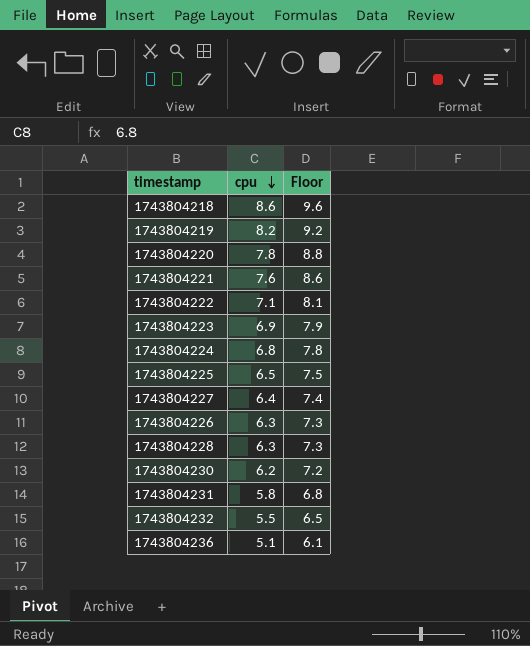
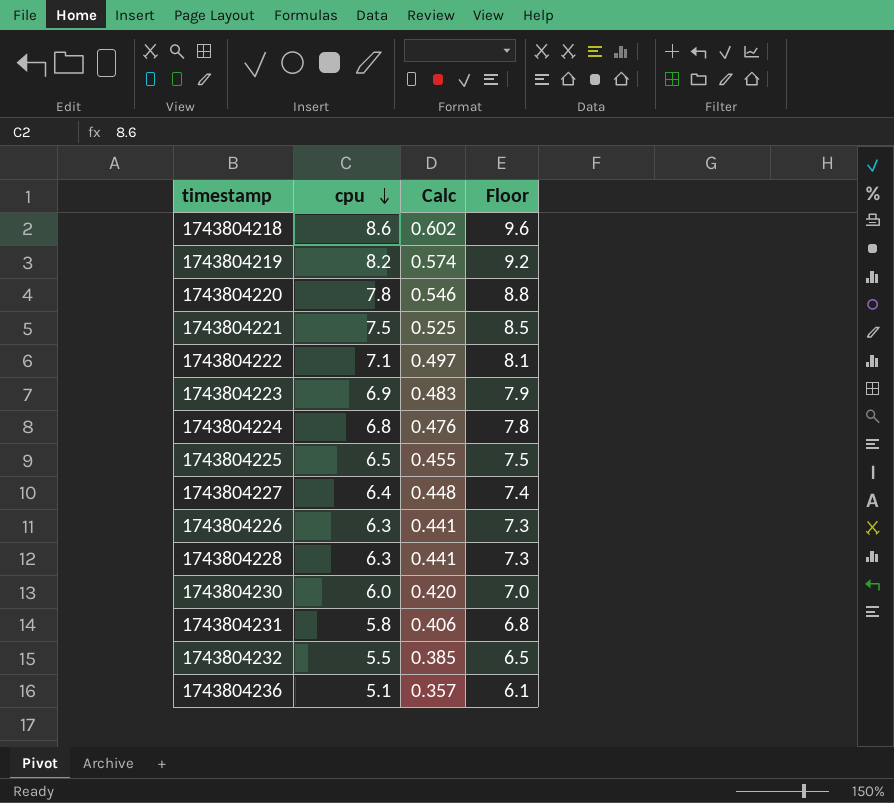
column Calc | formula: none -> [cpu] * 0.07
1743804221 | cpu: 7.6 -> 7.5
1743804221 | Floor: 8.6 -> 8.5
1743804230 | cpu: 6.2 -> 6.0
1743804230 | Floor: 7.2 -> 7.0

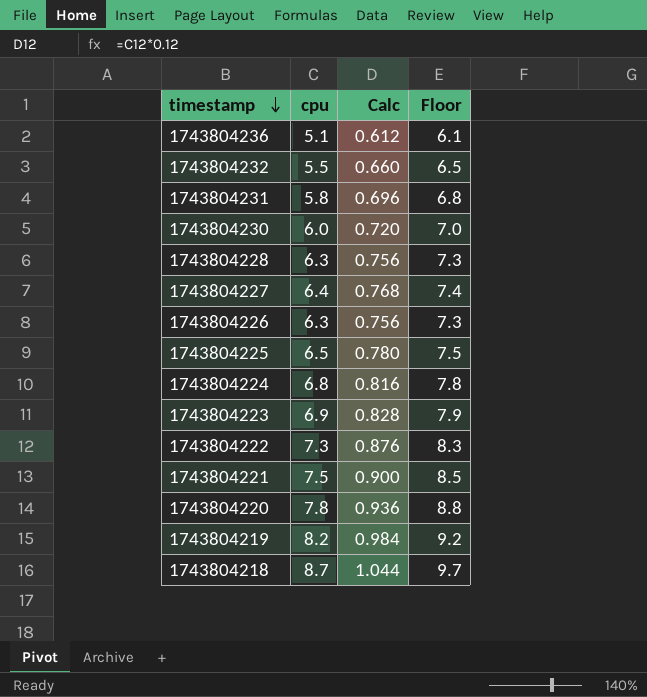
row order: cpu descending -> timestamp descending
column Calc | formula: [cpu] * 0.07 -> [cpu] * 0.12
1743804222 | cpu: 7.1 -> 7.3
1743804222 | Floor: 8.1 -> 8.3
1743804218 | cpu: 8.6 -> 8.7
1743804218 | Floor: 9.6 -> 9.7

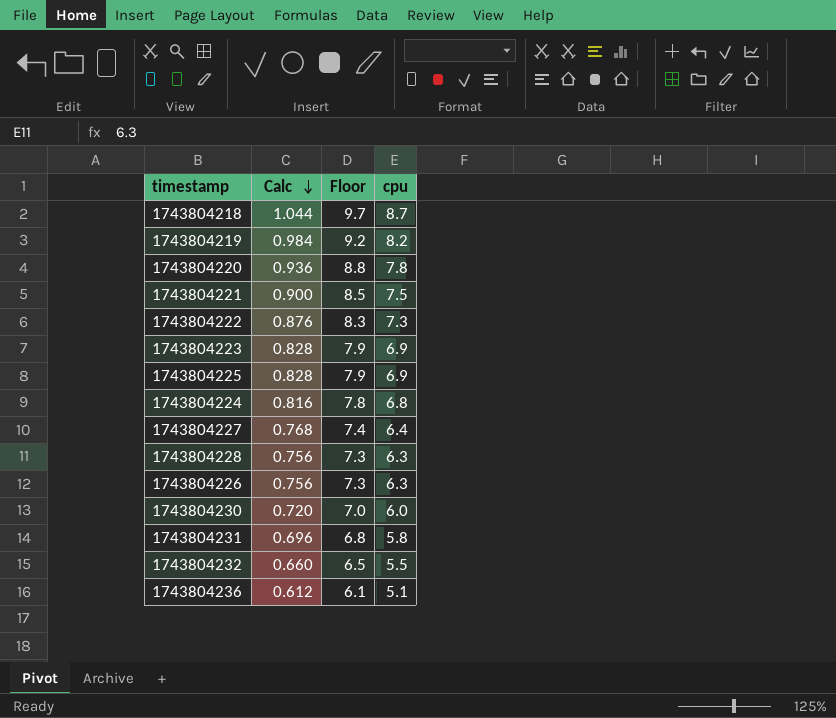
row order: timestamp descending -> Calc descending
column cpu | position: 2 -> 4
1743804225 | Calc: 0.780 -> 0.828
1743804225 | Floor: 7.5 -> 7.9
1743804225 | cpu: 6.5 -> 6.9

